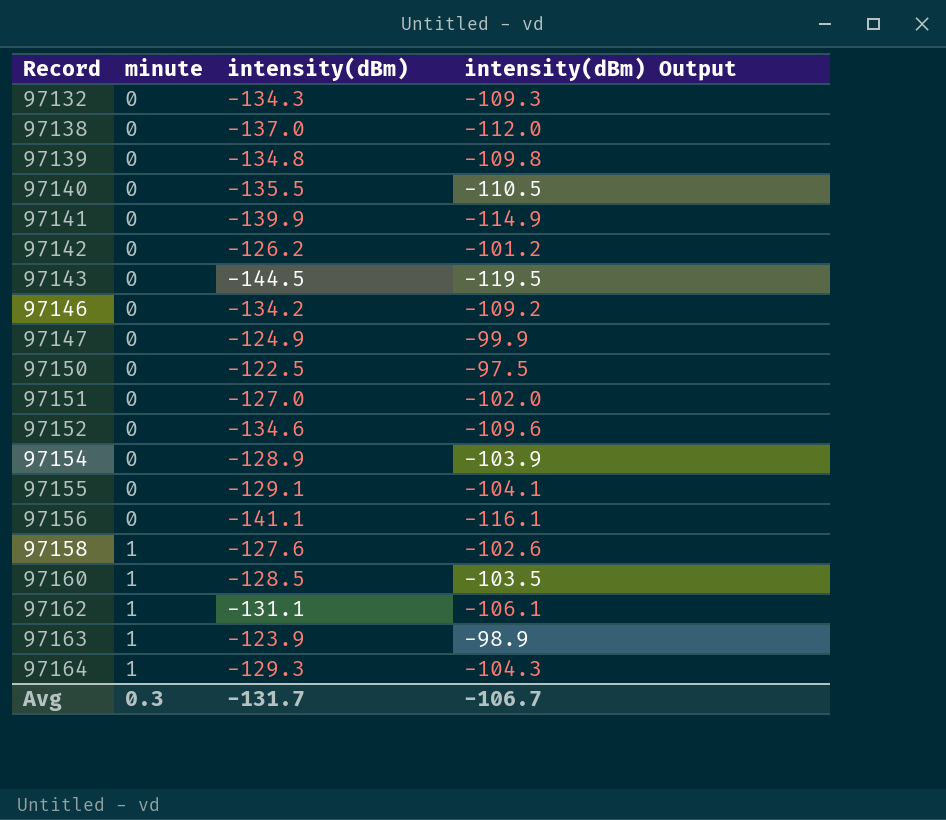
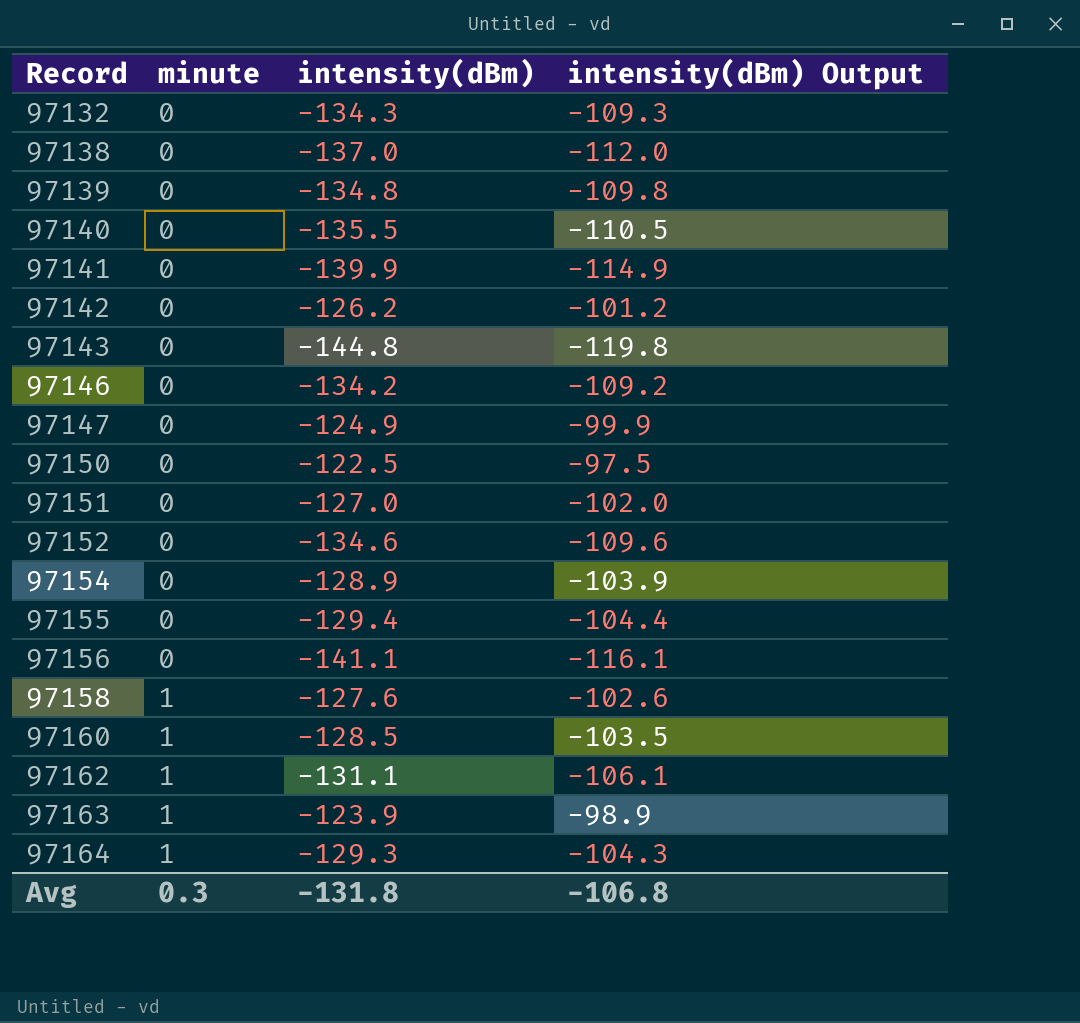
97143 | intensity(dBm): -144.5 -> -144.8
97143 | intensity(dBm) Output: -119.5 -> -119.8
97155 | intensity(dBm): -129.1 -> -129.4
97155 | intensity(dBm) Output: -104.1 -> -104.4
Avg | intensity(dBm): -131.7 -> -131.8
Avg | intensity(dBm) Output: -106.7 -> -106.8

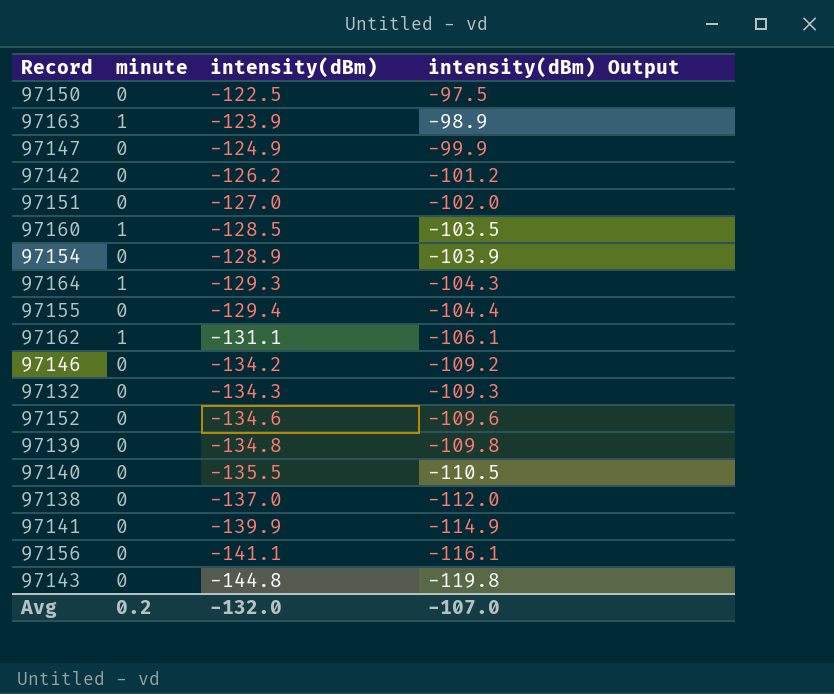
row order: Record ascending -> intensity(dBm) descending
row 97158: 1 | -127.6 | -102.6 -> none
Avg | minute: 0.3 -> 0.2
Avg | intensity(dBm): -131.8 -> -132.0
Avg | intensity(dBm) Output: -106.8 -> -107.0

